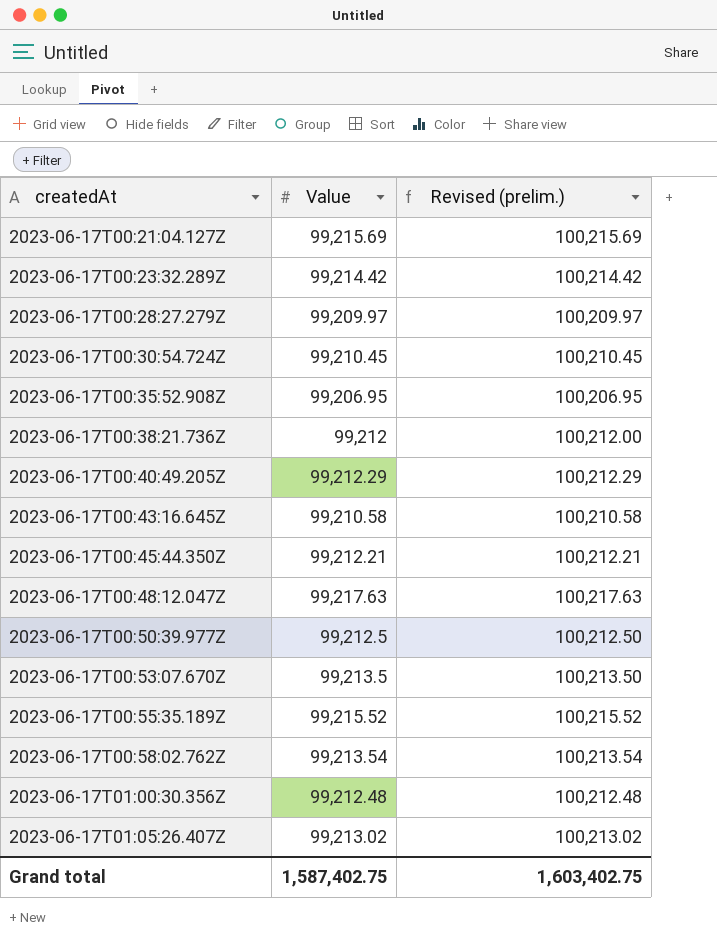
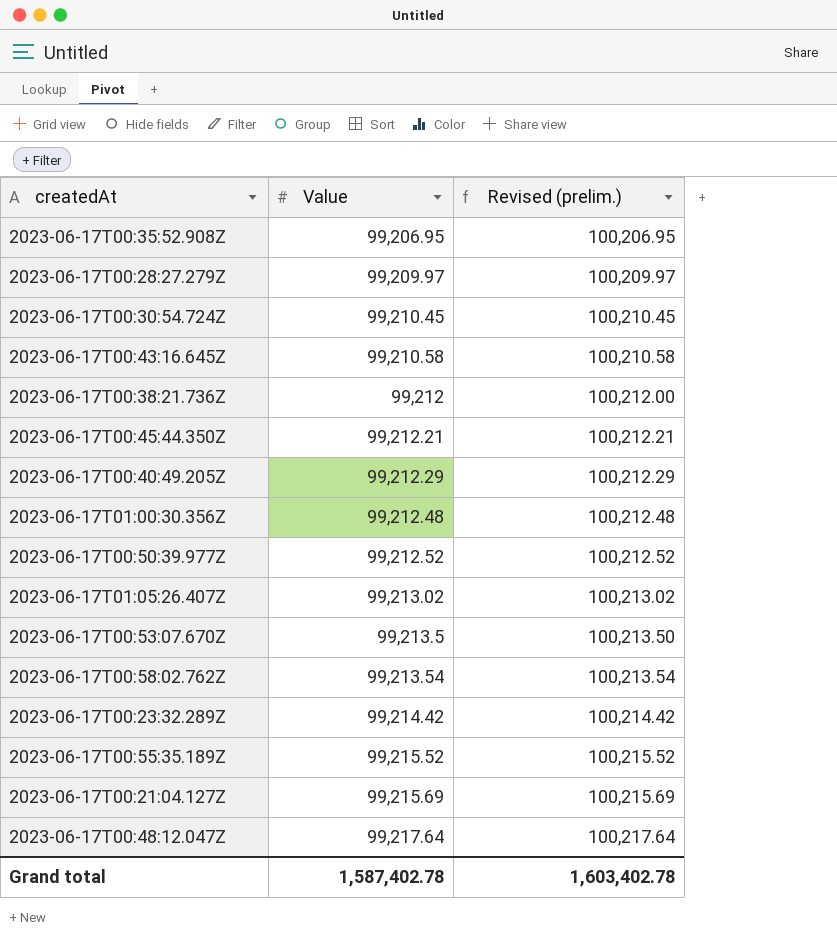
row order: createdAt ascending -> Value ascending
2023-06-17T00:50:39.977Z | Value: 99,212.5 -> 99,212.52
2023-06-17T00:50:39.977Z | Revised (prelim.): 100,212.50 -> 100,212.52
2023-06-17T00:48:12.047Z | Value: 99,217.63 -> 99,217.64
2023-06-17T00:48:12.047Z | Revised (prelim.): 100,217.63 -> 100,217.64
Grand total | Value: 1,587,402.75 -> 1,587,402.78
Grand total | Revised (prelim.): 1,603,402.75 -> 1,603,402.78

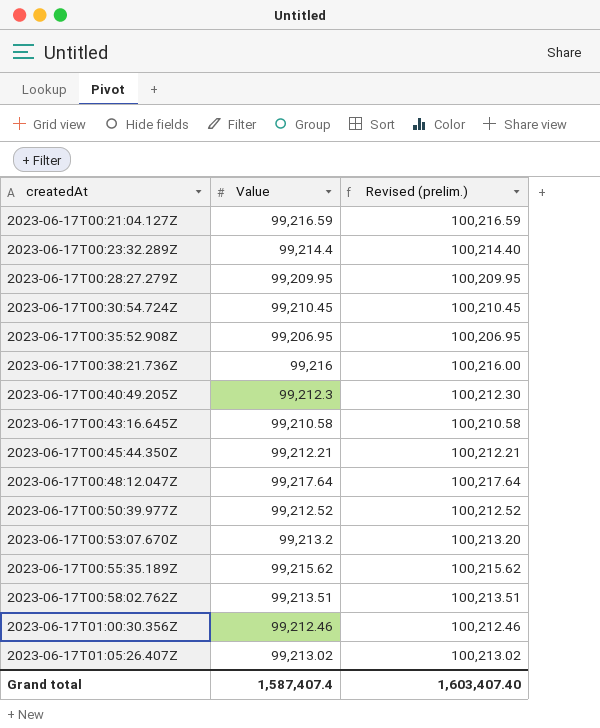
row order: Value ascending -> createdAt ascending
2023-06-17T00:21:04.127Z | Value: 99,215.69 -> 99,216.59
2023-06-17T00:21:04.127Z | Revised (prelim.): 100,215.69 -> 100,216.59
2023-06-17T00:23:32.289Z | Value: 99,214.42 -> 99,214.4
2023-06-17T00:23:32.289Z | Revised (prelim.): 100,214.42 -> 100,214.40
2023-06-17T00:28:27.279Z | Value: 99,209.97 -> 99,209.95
2023-06-17T00:28:27.279Z | Revised (prelim.): 100,209.97 -> 100,209.95
2023-06-17T00:38:21.736Z | Value: 99,212 -> 99,216
2023-06-17T00:38:21.736Z | Revised (prelim.): 100,212.00 -> 100,216.00
2023-06-17T00:40:49.205Z | Value: 99,212.29 -> 99,212.3
2023-06-17T00:40:49.205Z | Revised (prelim.): 100,212.29 -> 100,212.30
2023-06-17T00:53:07.670Z | Value: 99,213.5 -> 99,213.2
2023-06-17T00:53:07.670Z | Revised (prelim.): 100,213.50 -> 100,213.20
2023-06-17T00:55:35.189Z | Value: 99,215.52 -> 99,215.62
2023-06-17T00:55:35.189Z | Revised (prelim.): 100,215.52 -> 100,215.62
2023-06-17T00:58:02.762Z | Value: 99,213.54 -> 99,213.51
2023-06-17T00:58:02.762Z | Revised (prelim.): 100,213.54 -> 100,213.51
2023-06-17T01:00:30.356Z | Value: 99,212.48 -> 99,212.46
2023-06-17T01:00:30.356Z | Revised (prelim.): 100,212.48 -> 100,212.46
Grand total | Value: 1,587,402.78 -> 1,587,407.4
Grand total | Revised (prelim.): 1,603,402.78 -> 1,603,407.40

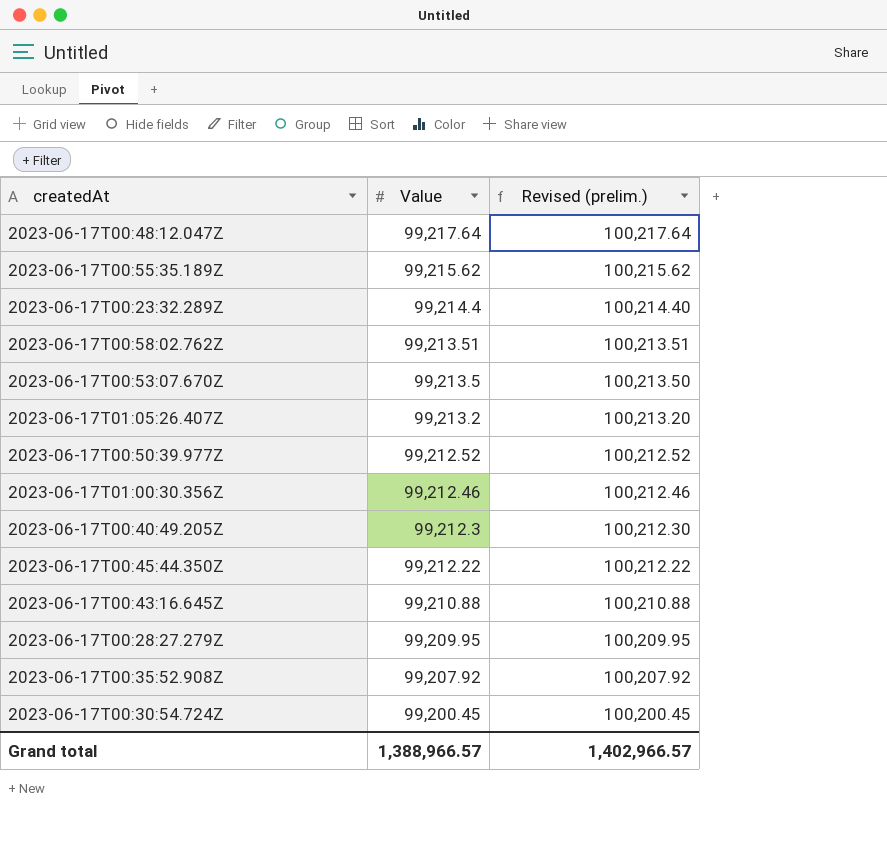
row order: createdAt ascending -> Value descending
row 2023-06-17T00:21:04.127Z: 99,216.59 | 100,216.59 -> none
row 2023-06-17T00:38:21.736Z: 99,216 | 100,216.00 -> none
2023-06-17T00:53:07.670Z | Value: 99,213.2 -> 99,213.5
2023-06-17T00:53:07.670Z | Revised (prelim.): 100,213.20 -> 100,213.50
2023-06-17T01:05:26.407Z | Value: 99,213.02 -> 99,213.2
2023-06-17T01:05:26.407Z | Revised (prelim.): 100,213.02 -> 100,213.20
2023-06-17T00:45:44.350Z | Value: 99,212.21 -> 99,212.22
2023-06-17T00:45:44.350Z | Revised (prelim.): 100,212.21 -> 100,212.22
2023-06-17T00:43:16.645Z | Value: 99,210.58 -> 99,210.88
2023-06-17T00:43:16.645Z | Revised (prelim.): 100,210.58 -> 100,210.88
2023-06-17T00:35:52.908Z | Value: 99,206.95 -> 99,207.92
2023-06-17T00:35:52.908Z | Revised (prelim.): 100,206.95 -> 100,207.92
2023-06-17T00:30:54.724Z | Value: 99,210.45 -> 99,200.45
2023-06-17T00:30:54.724Z | Revised (prelim.): 100,210.45 -> 100,200.45
Grand total | Value: 1,587,407.4 -> 1,388,966.57
Grand total | Revised (prelim.): 1,603,407.40 -> 1,402,966.57

